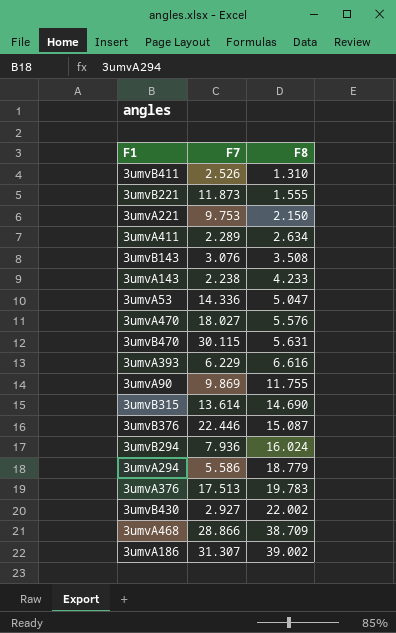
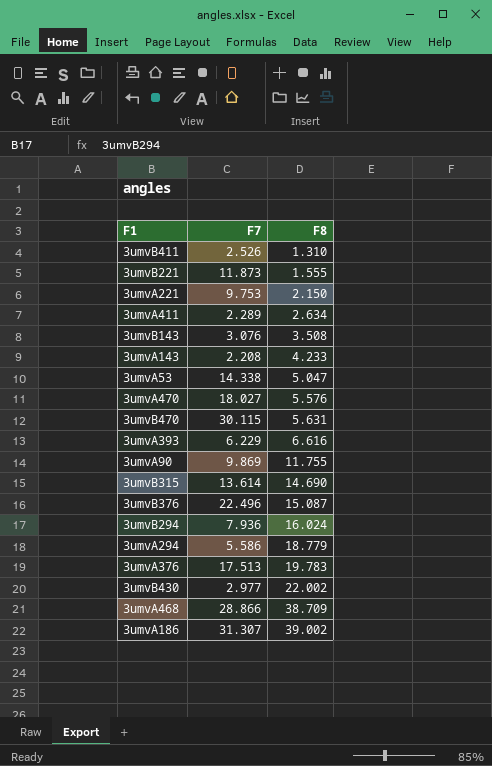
3umvA143 | F7: 2.238 -> 2.208
3umvA53 | F7: 14.336 -> 14.338
3umvB376 | F7: 22.446 -> 22.496
3umvB430 | F7: 2.927 -> 2.977

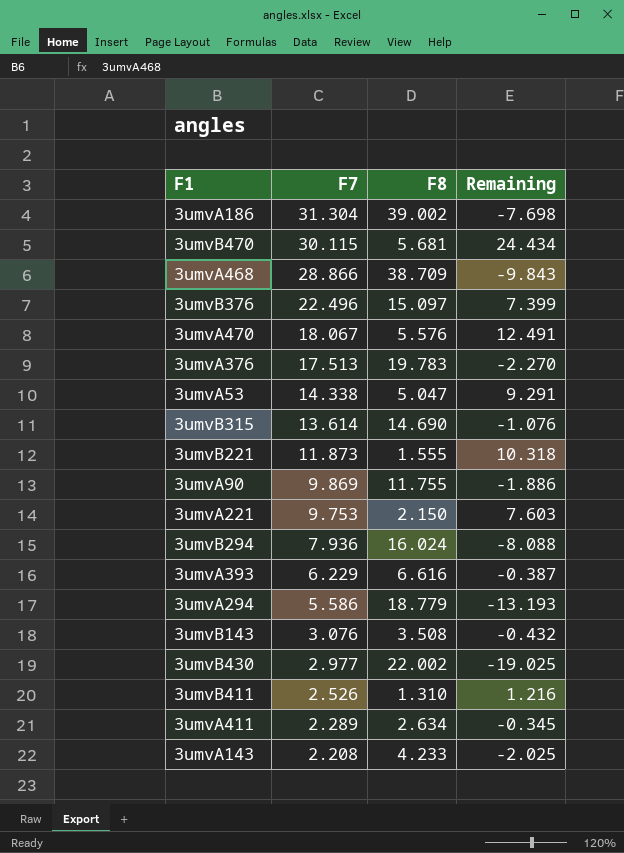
row order: F8 ascending -> F7 descending
column Remaining | formula: none -> [F7] - [F8]
3umvA186 | F7: 31.307 -> 31.304
3umvB470 | F8: 5.631 -> 5.681
3umvB376 | F8: 15.087 -> 15.097
3umvA470 | F7: 18.027 -> 18.067

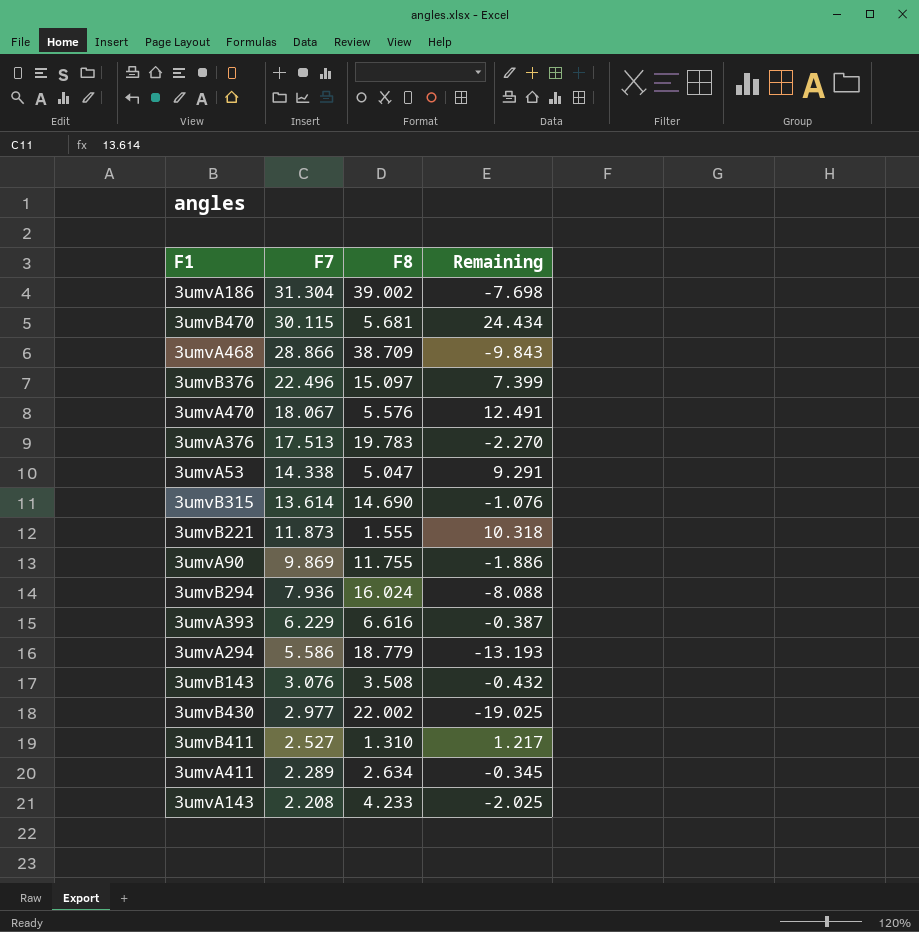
row 3umvA221: 9.753 | 2.150 | 7.603 -> none
3umvB411 | F7: 2.526 -> 2.527
3umvB411 | Remaining: 1.216 -> 1.217

